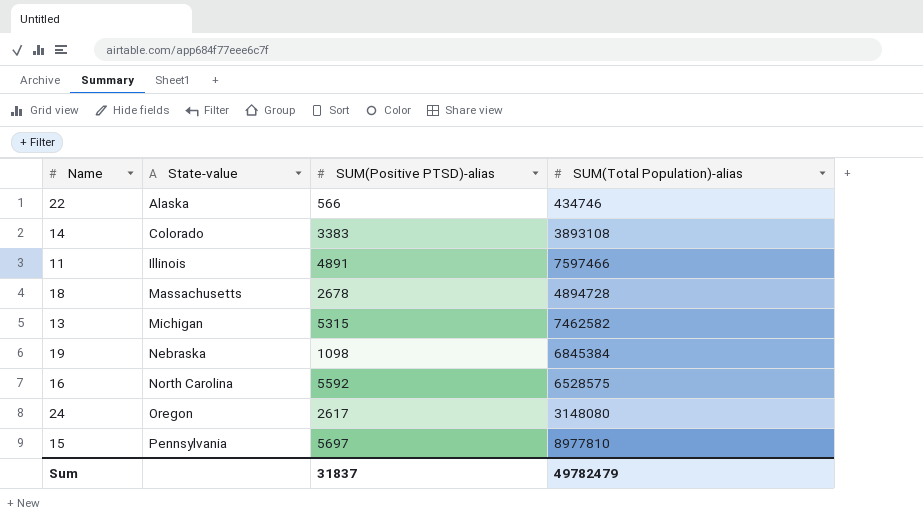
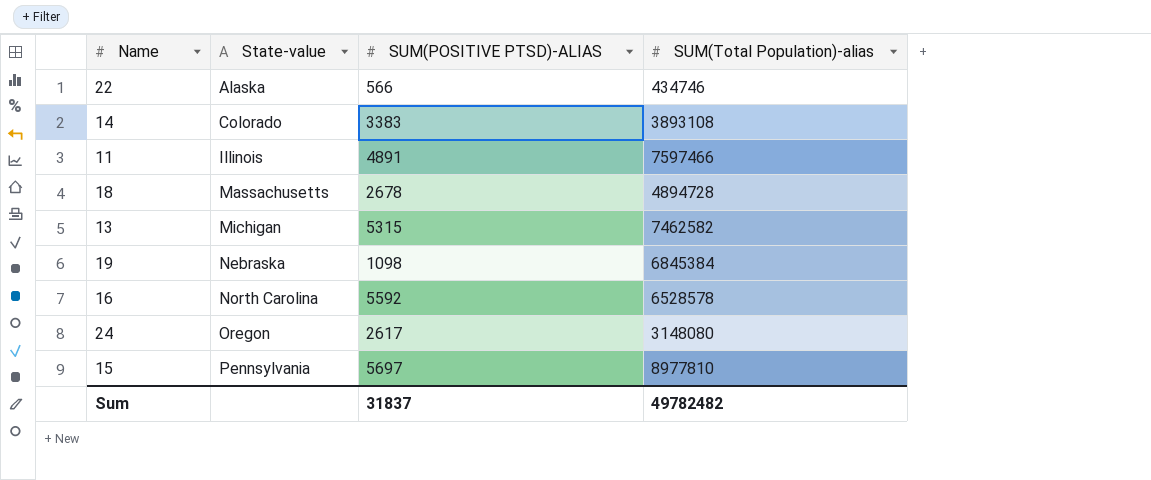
column name: SUM(Positive PTSD)-alias -> SUM(POSITIVE PTSD)-ALIAS
16 | SUM(Total Population)-alias: 6528575 -> 6528578
Sum | SUM(Total Population)-alias: 49782479 -> 49782482

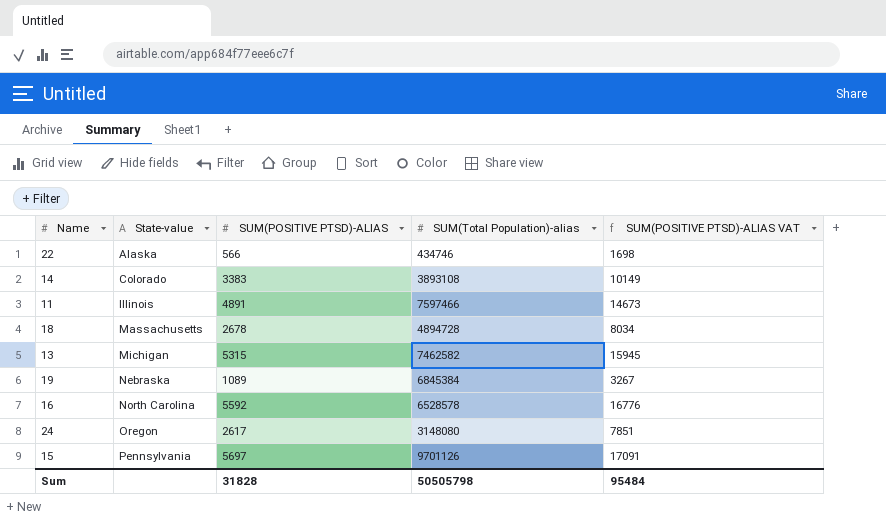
column SUM(POSITIVE PTSD)-ALIAS VAT | formula: none -> [SUM(POSITIVE PTSD)-ALIAS] * 3
19 | SUM(POSITIVE PTSD)-ALIAS: 1098 -> 1089
15 | SUM(Total Population)-alias: 8977810 -> 9701126
Sum | SUM(POSITIVE PTSD)-ALIAS: 31837 -> 31828
Sum | SUM(Total Population)-alias: 49782482 -> 50505798

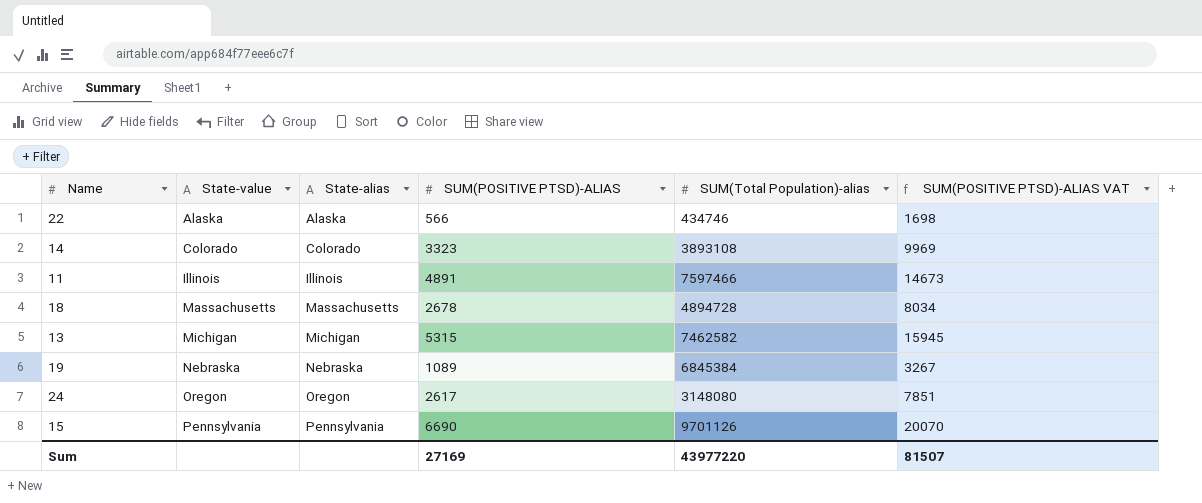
column State-alias | position: none -> 3
row 16: North Carolina | 5592 | 6528578 | 16776 -> none
14 | SUM(POSITIVE PTSD)-ALIAS: 3383 -> 3323
14 | SUM(POSITIVE PTSD)-ALIAS VAT: 10149 -> 9969
15 | SUM(POSITIVE PTSD)-ALIAS: 5697 -> 6690
15 | SUM(POSITIVE PTSD)-ALIAS VAT: 17091 -> 20070
Sum | SUM(POSITIVE PTSD)-ALIAS: 31828 -> 27169
Sum | SUM(Total Population)-alias: 50505798 -> 43977220
Sum | SUM(POSITIVE PTSD)-ALIAS VAT: 95484 -> 81507

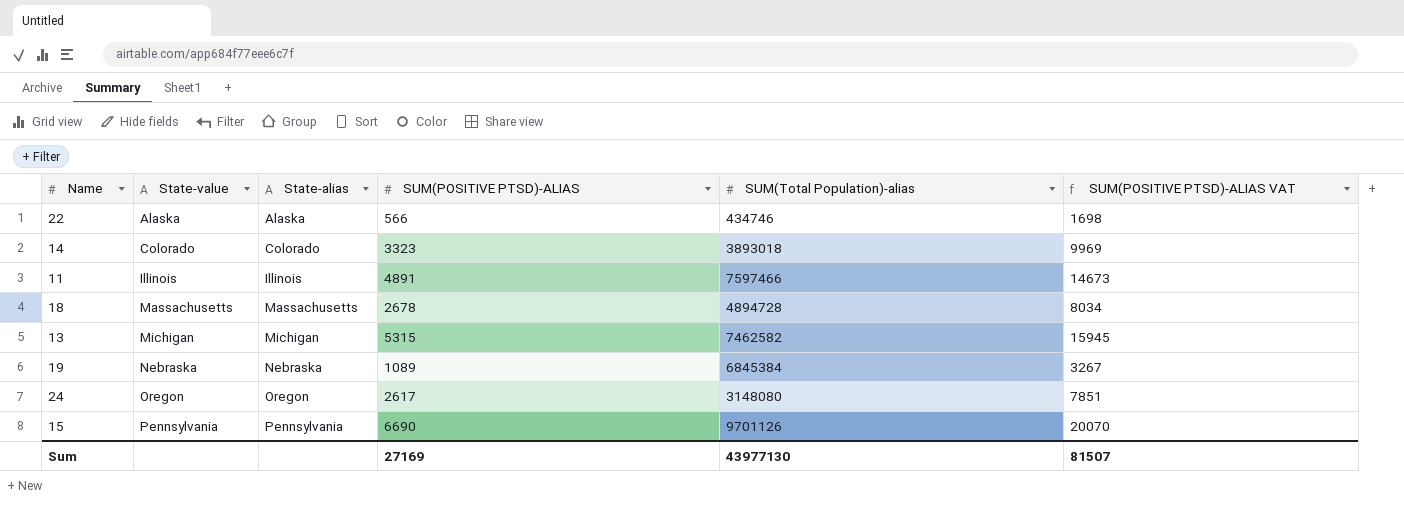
14 | SUM(Total Population)-alias: 3893108 -> 3893018
Sum | SUM(Total Population)-alias: 43977220 -> 43977130

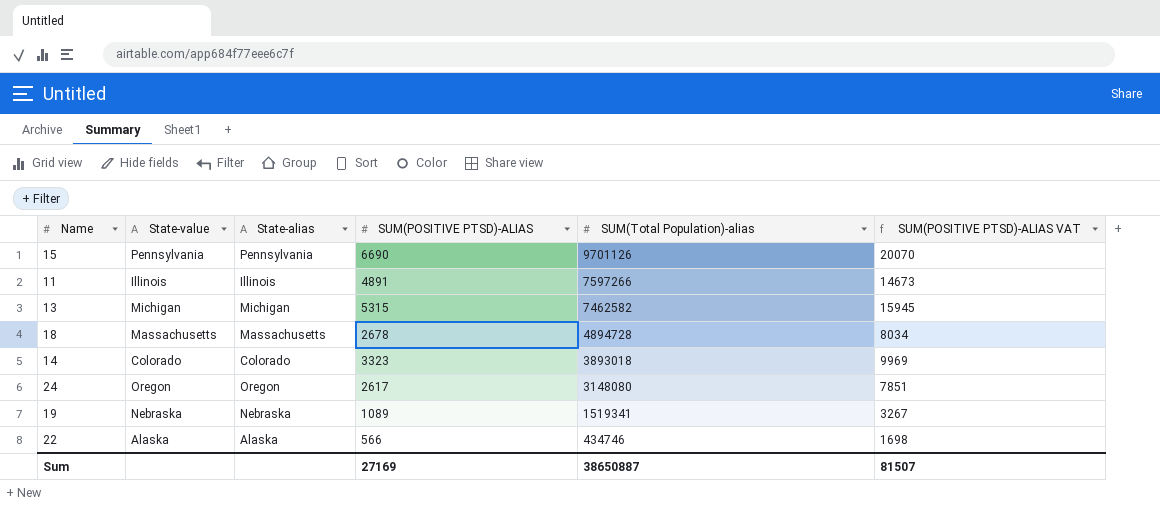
row order: State-value ascending -> SUM(Total Population)-alias descending
11 | SUM(Total Population)-alias: 7597466 -> 7597266
19 | SUM(Total Population)-alias: 6845384 -> 1519341
Sum | SUM(Total Population)-alias: 43977130 -> 38650887

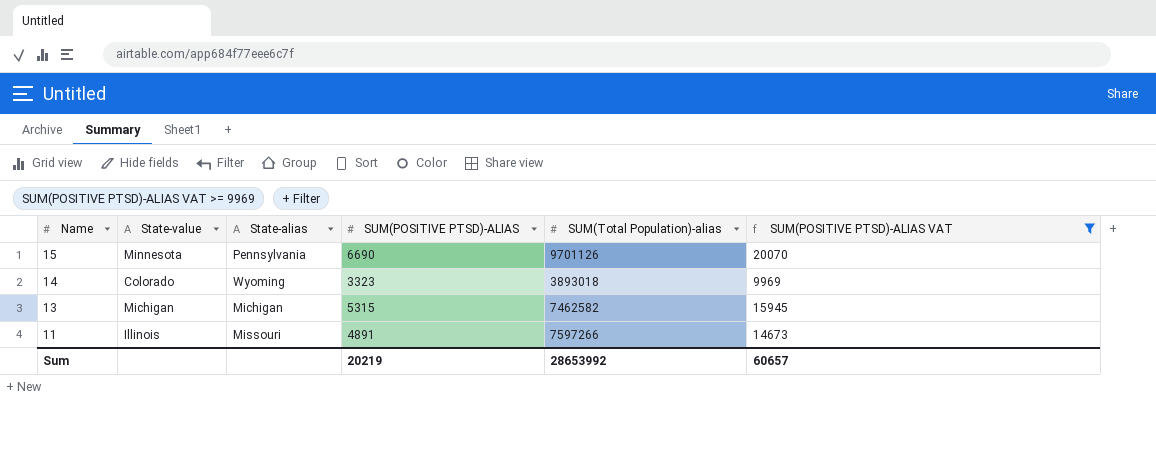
filter: none -> SUM(POSITIVE PTSD)-ALIAS VAT >= 9969
row order: SUM(Total Population)-alias descending -> Name descending
15 | State-value: Pennsylvania -> Minnesota
14 | State-alias: Colorado -> Wyoming
11 | State-alias: Illinois -> Missouri
Sum | SUM(POSITIVE PTSD)-ALIAS: 27169 -> 20219
Sum | SUM(Total Population)-alias: 38650887 -> 28653992
Sum | SUM(POSITIVE PTSD)-ALIAS VAT: 81507 -> 60657

